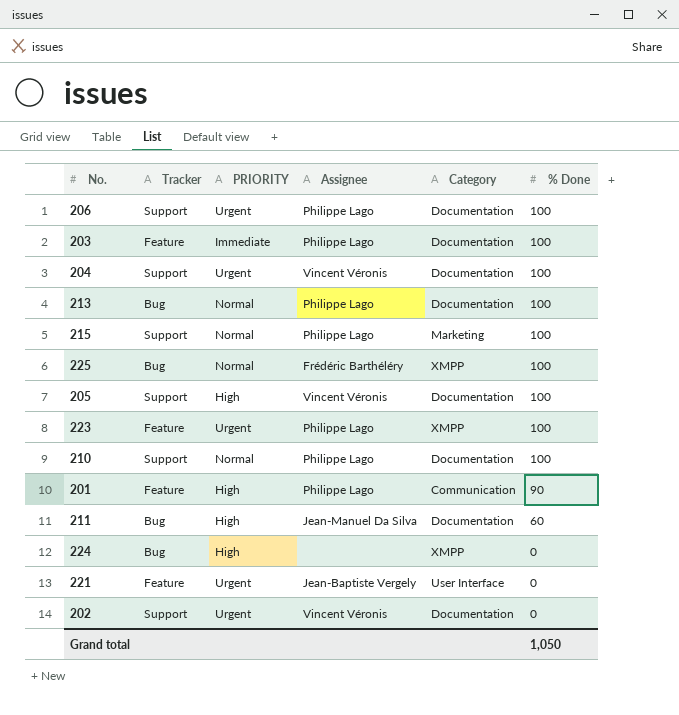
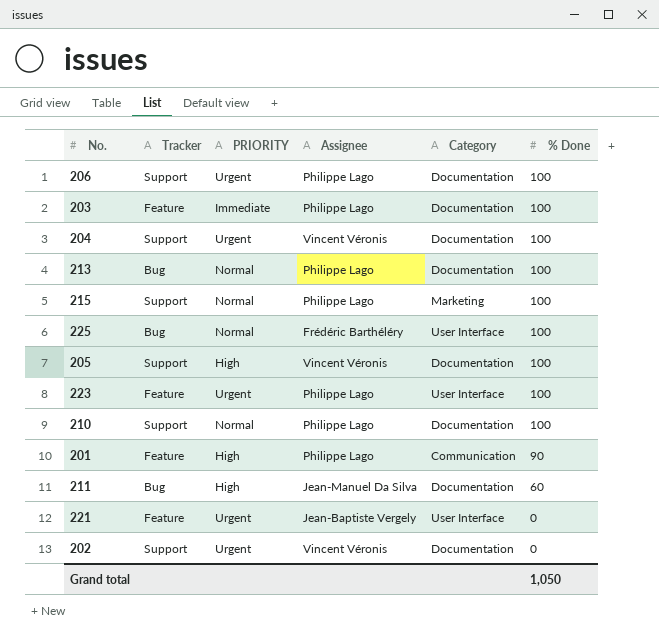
row 224: Bug | High | none | XMPP | 0 -> none
225 | Category: XMPP -> User Interface
223 | Category: XMPP -> User Interface

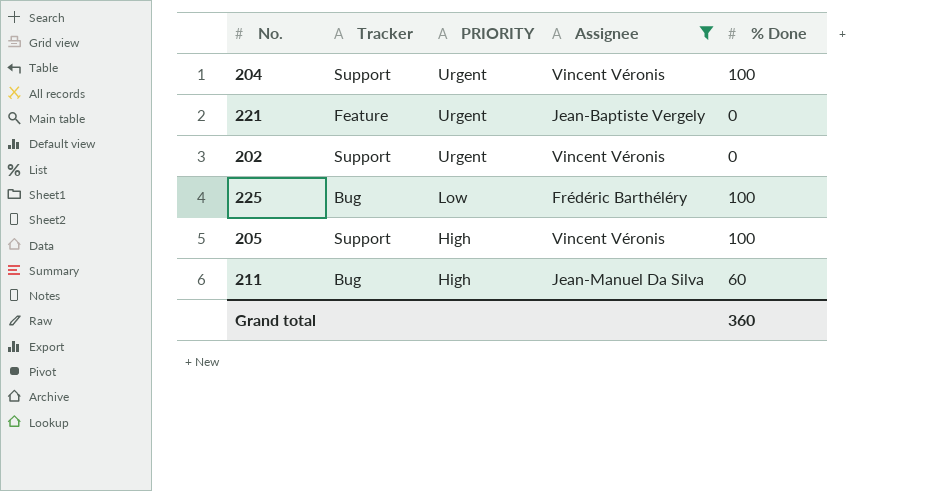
filter: none -> Assignee != Philippe Lago
row order: % Done descending -> PRIORITY descending
column Category | position: 5 -> none
225 | PRIORITY: Normal -> Low
Grand total | % Done: 1,050 -> 360

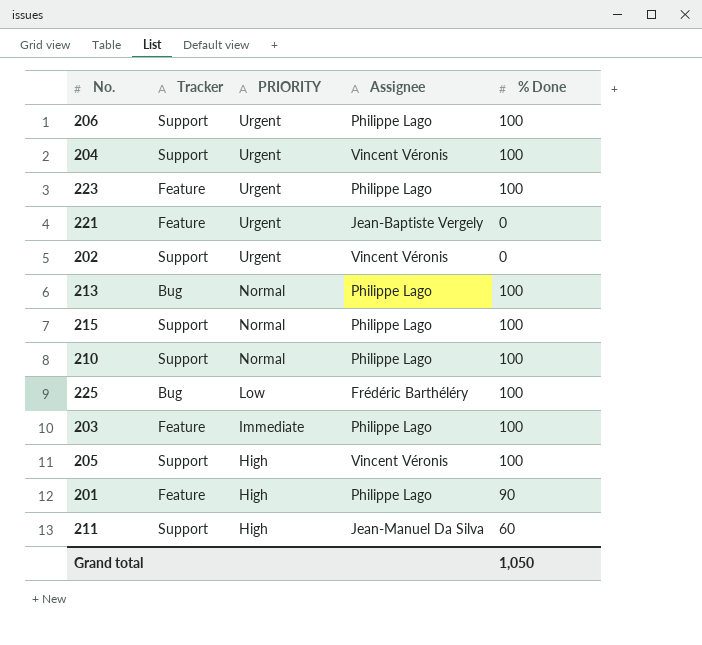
filter: Assignee != Philippe Lago -> none
211 | Tracker: Bug -> Support
Grand total | % Done: 360 -> 1,050

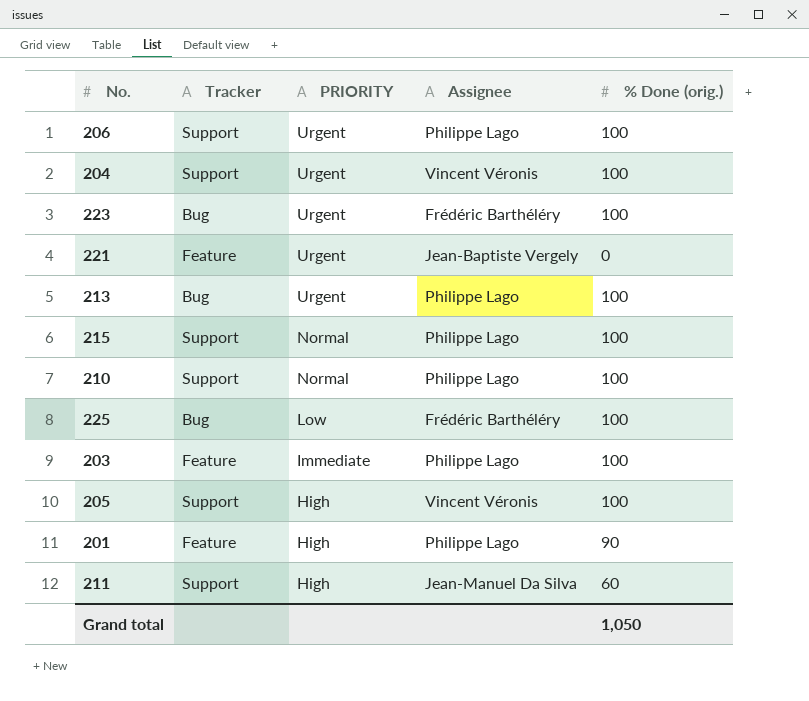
column name: % Done -> % Done (orig.)
row 202: Support | Urgent | Vincent Véronis | 0 -> none
223 | Tracker: Feature -> Bug
223 | Assignee: Philippe Lago -> Frédéric Barthéléry
213 | PRIORITY: Normal -> Urgent

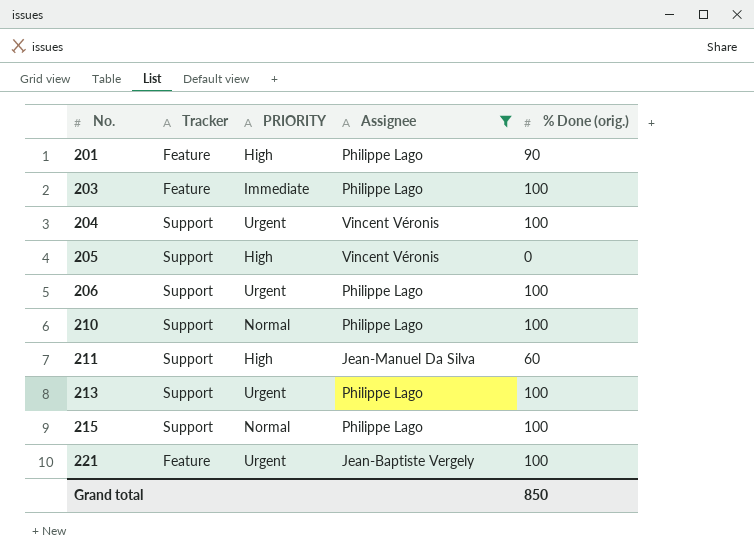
filter: none -> Assignee != Frédéric Barthéléry
row order: PRIORITY descending -> No. ascending
205 | % Done (orig.): 100 -> 0
213 | Tracker: Bug -> Support
221 | % Done (orig.): 0 -> 100
Grand total | % Done (orig.): 1,050 -> 850

